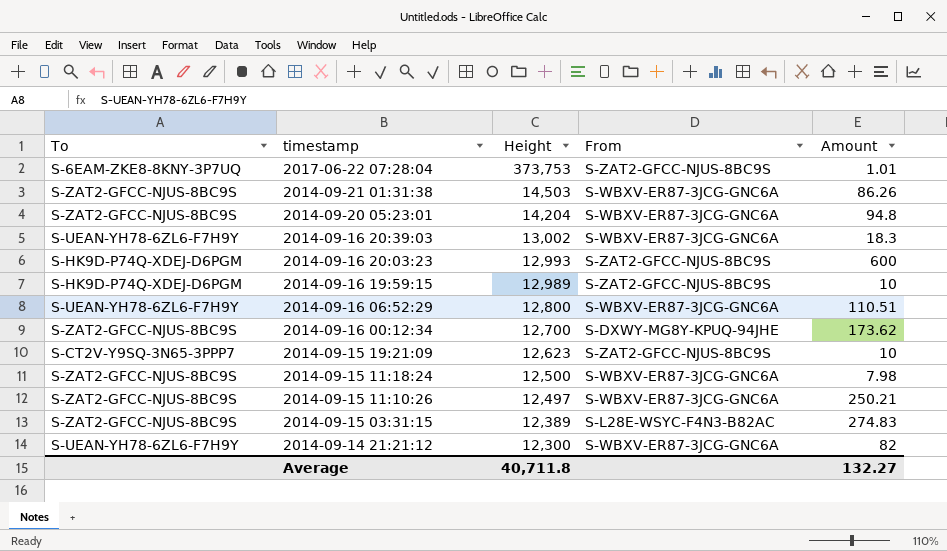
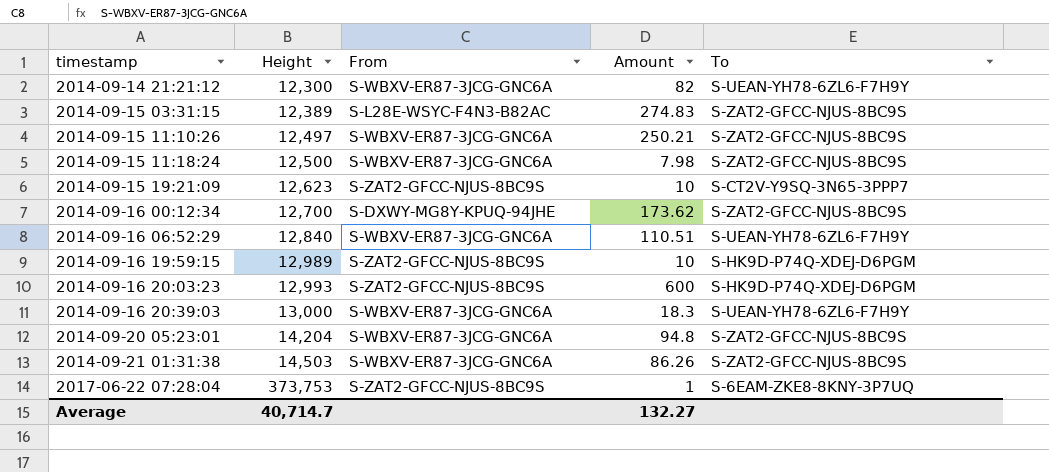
row order: timestamp descending -> timestamp ascending
column To | position: 1 -> 5
2014-09-16 06:52:29 | Height: 12,800 -> 12,840
2014-09-16 20:39:03 | Height: 13,002 -> 13,000
2017-06-22 07:28:04 | Amount: 1.01 -> 1
Average | Height: 40,711.8 -> 40,714.7

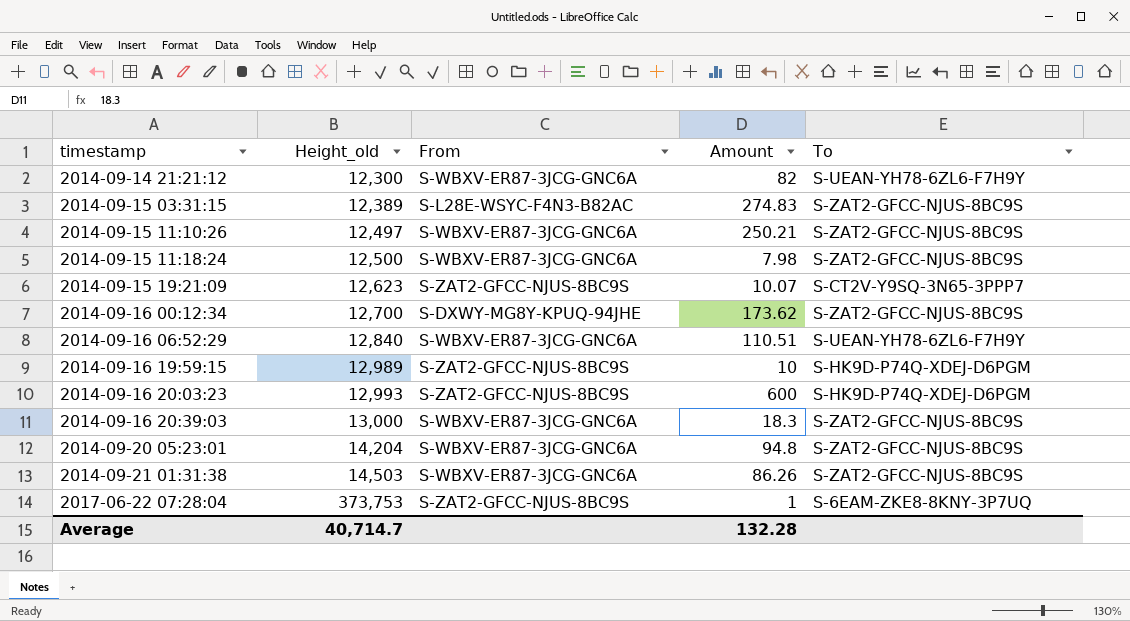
column name: Height -> Height_old
2014-09-15 19:21:09 | Amount: 10 -> 10.07
2014-09-16 20:39:03 | To: S-UEAN-YH78-6ZL6-F7H9Y -> S-ZAT2-GFCC-NJUS-8BC9S
Average | Amount: 132.27 -> 132.28

